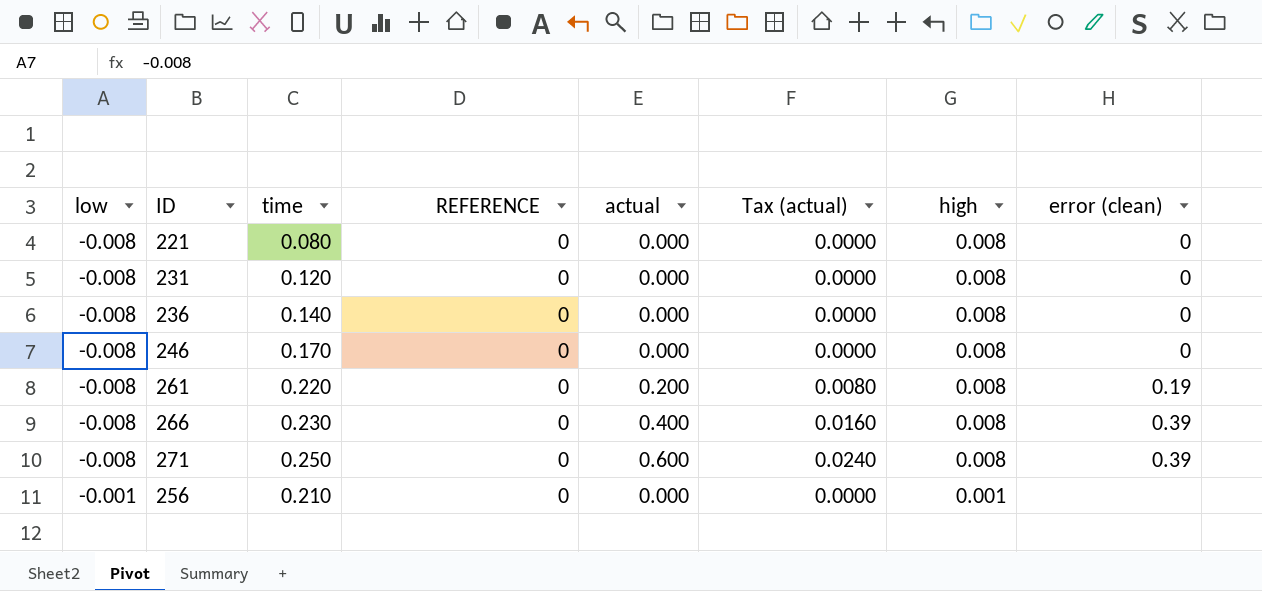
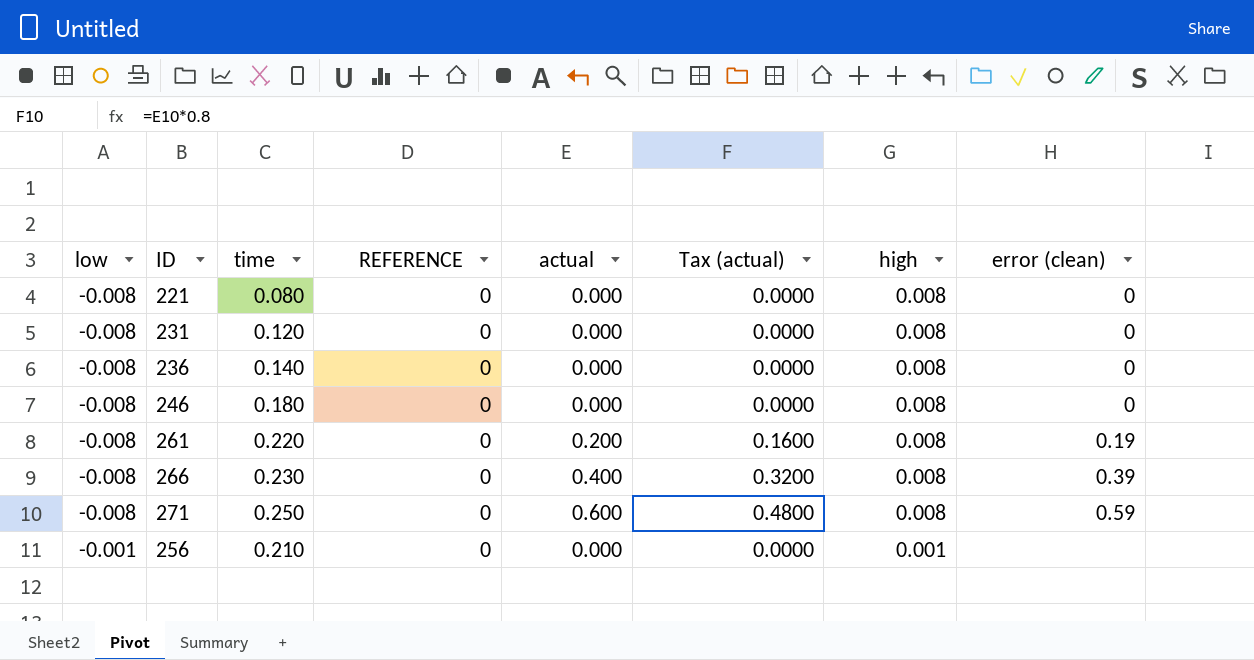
column Tax (actual) | formula: [actual] * 0.04 -> [actual] * 0.8
246 | time: 0.170 -> 0.180
271 | error (clean): 0.39 -> 0.59

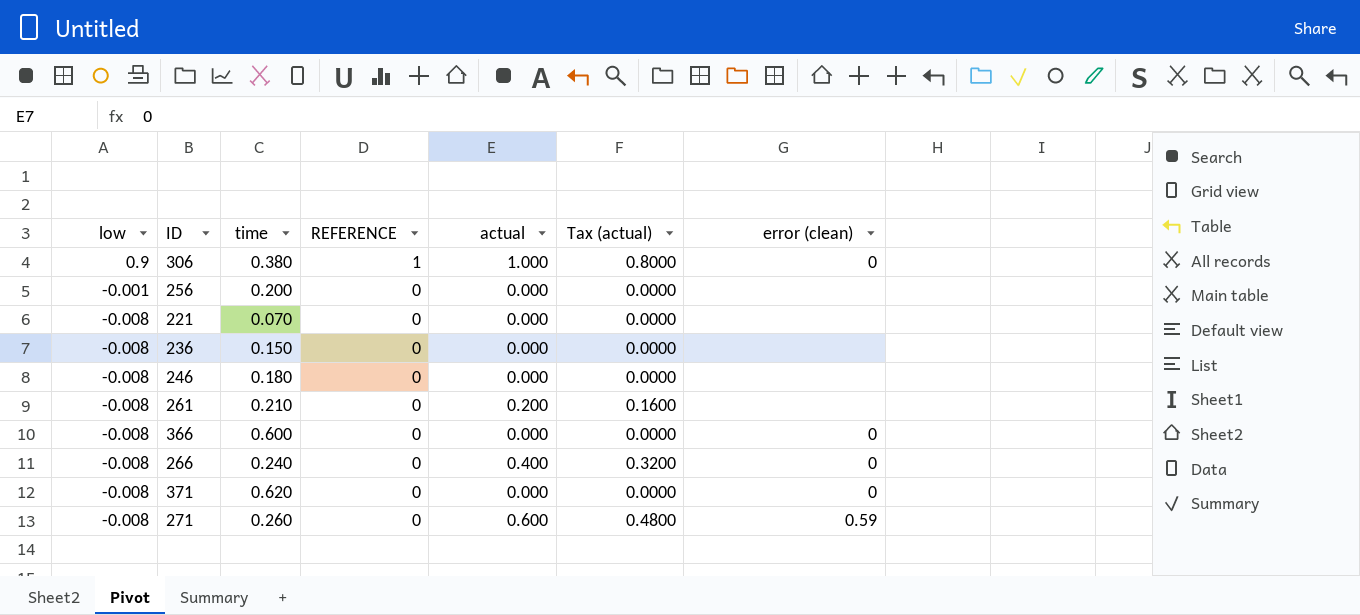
row order: low ascending -> low descending
column high | position: 7 -> none
row 231: -0.008 | 0.120 | 0 | 0.000 | 0.0000 | 0.008 | 0 -> none
row 306: none -> 0.9 | 0.380 | 1 | 1.000 | 0.8000 | 0
256 | time: 0.210 -> 0.200
221 | time: 0.080 -> 0.070
221 | error (clean): 0 -> none
236 | time: 0.140 -> 0.150
236 | error (clean): 0 -> none
246 | error (clean): 0 -> none
261 | time: 0.220 -> 0.210
261 | error (clean): 0.19 -> none
row 366: none -> -0.008 | 0.600 | 0 | 0.000 | 0.0000 | 0
266 | time: 0.230 -> 0.240
266 | error (clean): 0.39 -> 0
row 371: none -> -0.008 | 0.620 | 0 | 0.000 | 0.0000 | 0
271 | time: 0.250 -> 0.260

